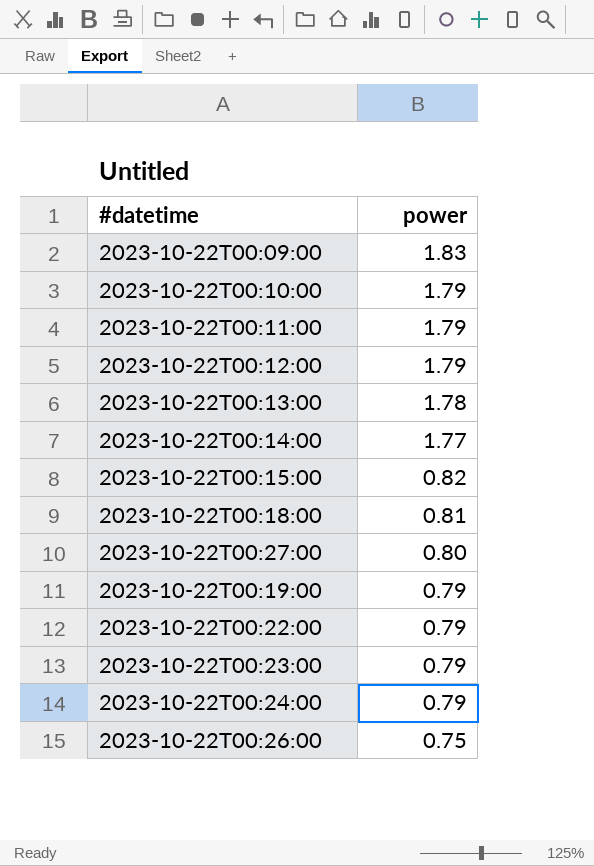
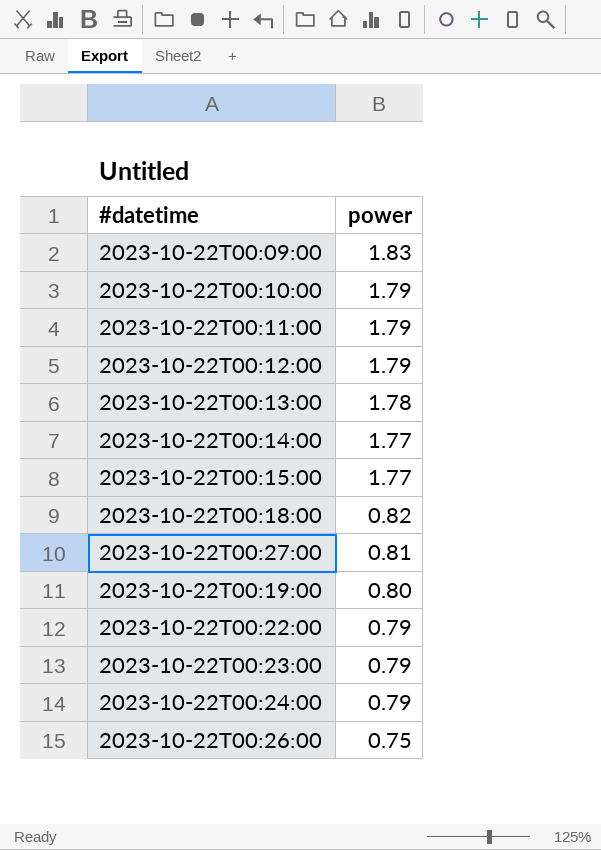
2023-10-22T00:15:00 | power: 0.82 -> 1.77
2023-10-22T00:18:00 | power: 0.81 -> 0.82
2023-10-22T00:27:00 | power: 0.80 -> 0.81
2023-10-22T00:19:00 | power: 0.79 -> 0.80

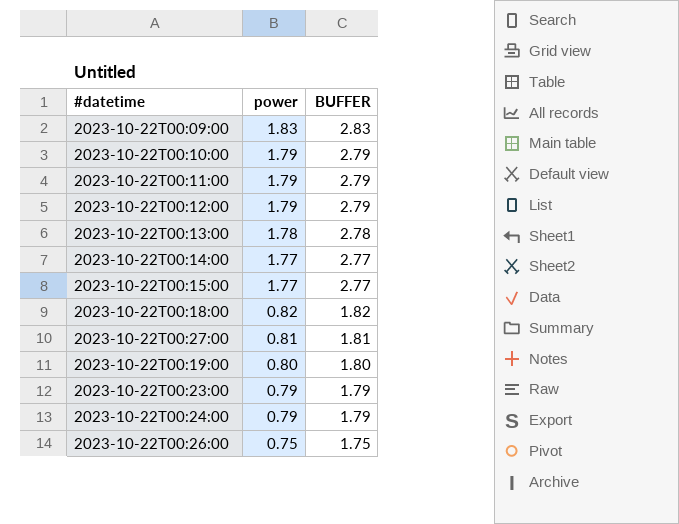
column BUFFER | formula: none -> [power] + 1
row 2023-10-22T00:22:00: 0.79 -> none

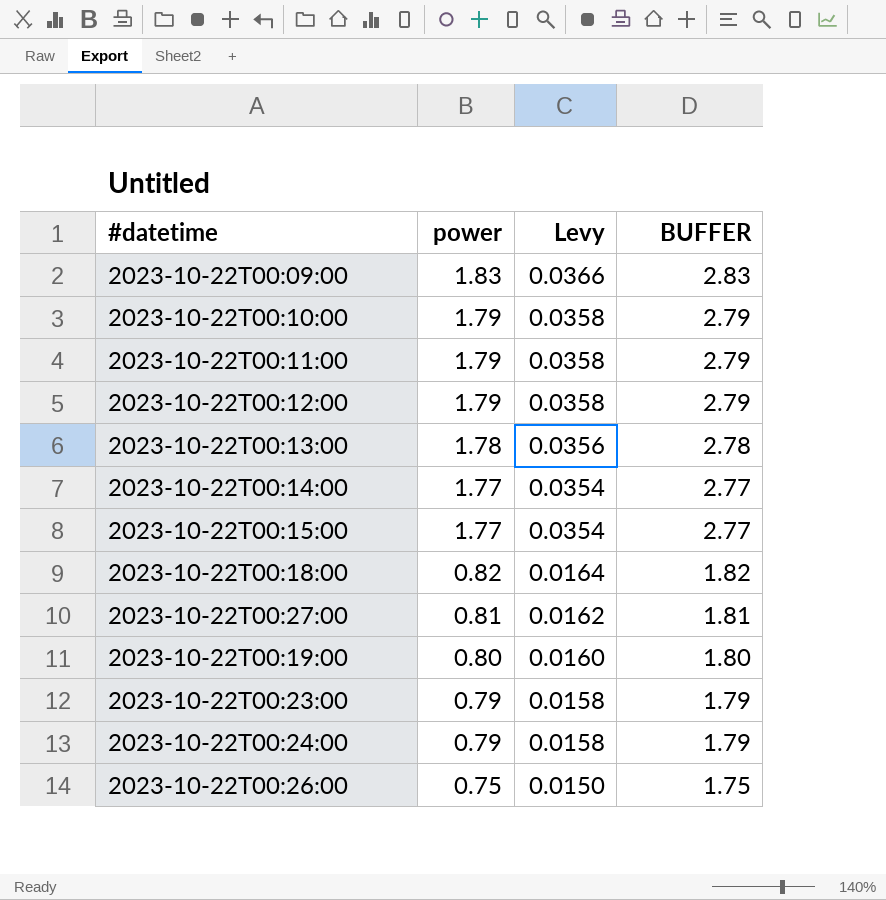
column Levy | formula: none -> [power] * 0.02

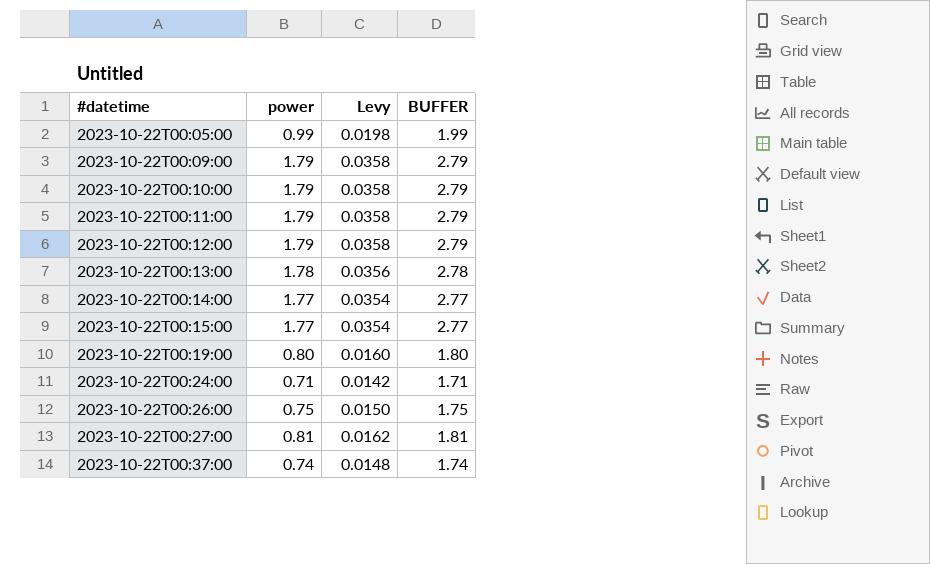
row order: power descending -> #datetime ascending
row 2023-10-22T00:18:00: 0.82 | 0.0164 | 1.82 -> none
row 2023-10-22T00:23:00: 0.79 | 0.0158 | 1.79 -> none
row 2023-10-22T00:05:00: none -> 0.99 | 0.0198 | 1.99
2023-10-22T00:09:00 | power: 1.83 -> 1.79
2023-10-22T00:09:00 | Levy: 0.0366 -> 0.0358
2023-10-22T00:09:00 | BUFFER: 2.83 -> 2.79
2023-10-22T00:24:00 | power: 0.79 -> 0.71
2023-10-22T00:24:00 | Levy: 0.0158 -> 0.0142
2023-10-22T00:24:00 | BUFFER: 1.79 -> 1.71
row 2023-10-22T00:37:00: none -> 0.74 | 0.0148 | 1.74

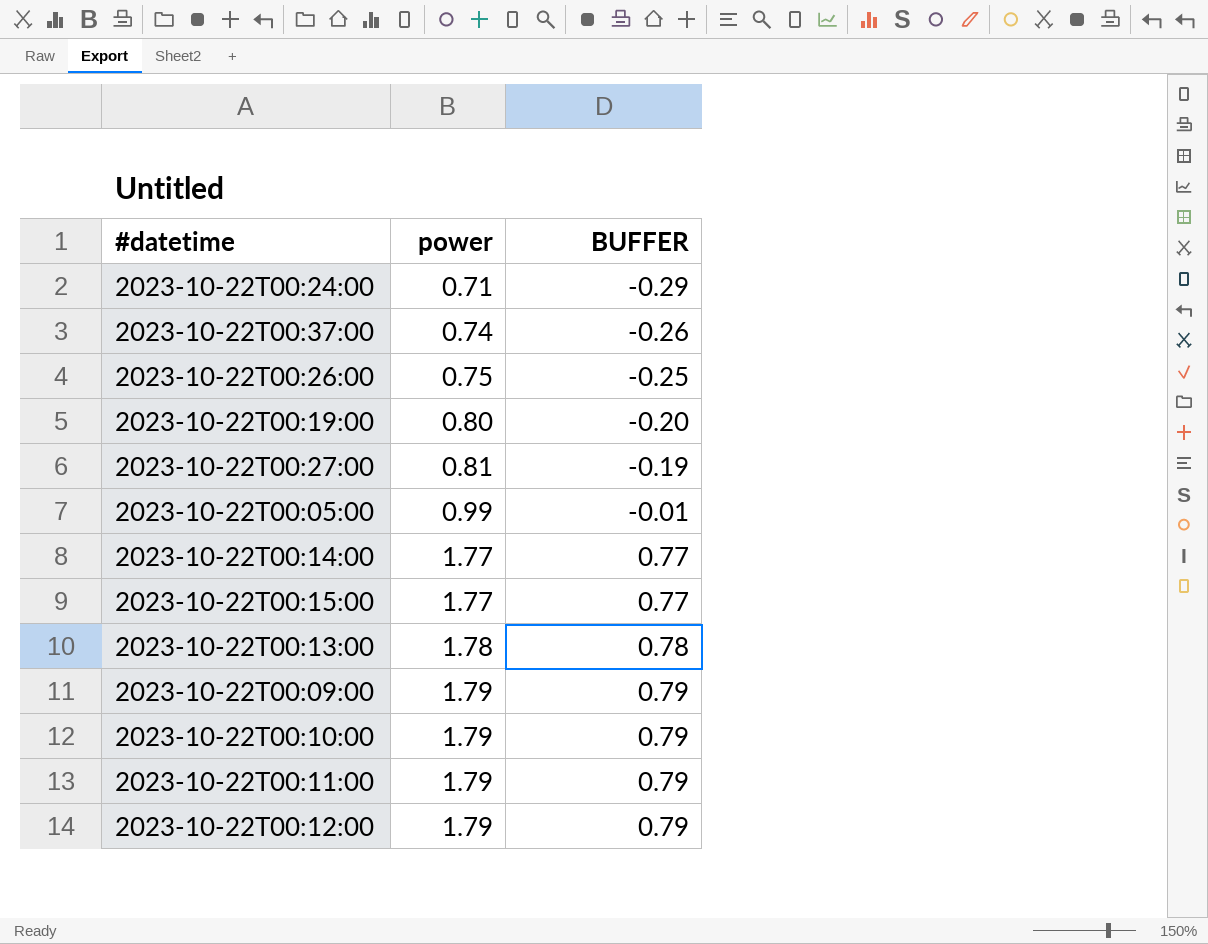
row order: #datetime ascending -> power ascending
column Levy | formula: [power] * 0.02 -> none
column BUFFER | formula: [power] + 1 -> [power] - 1

